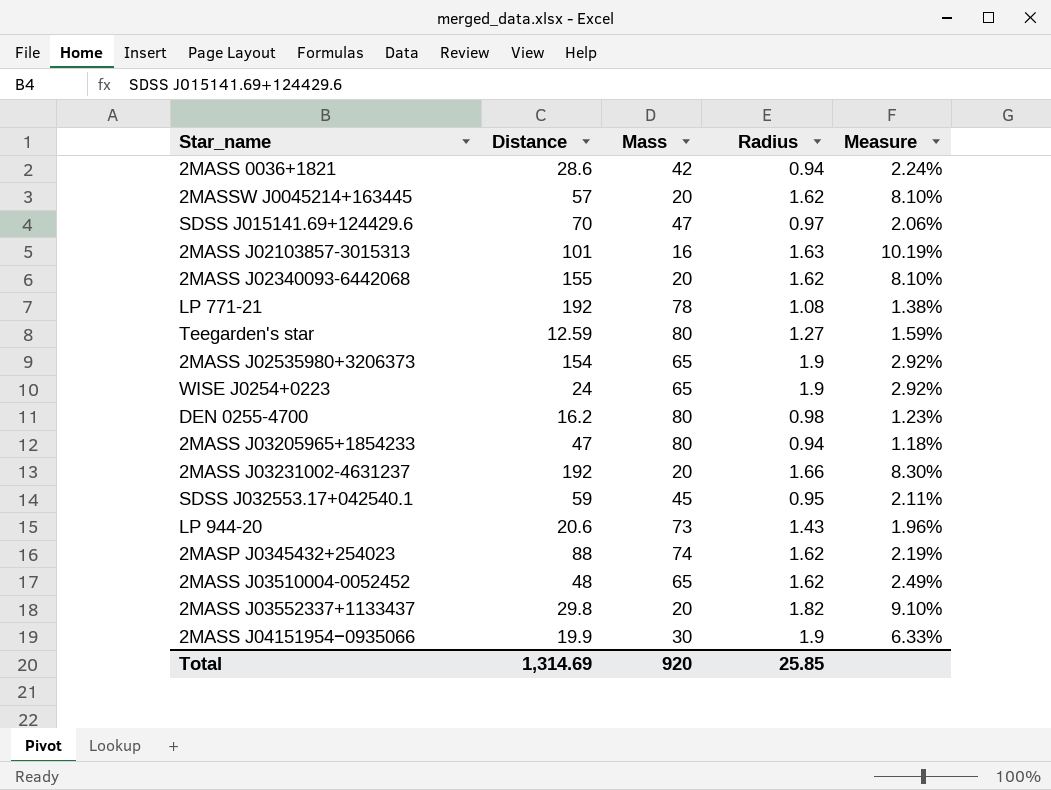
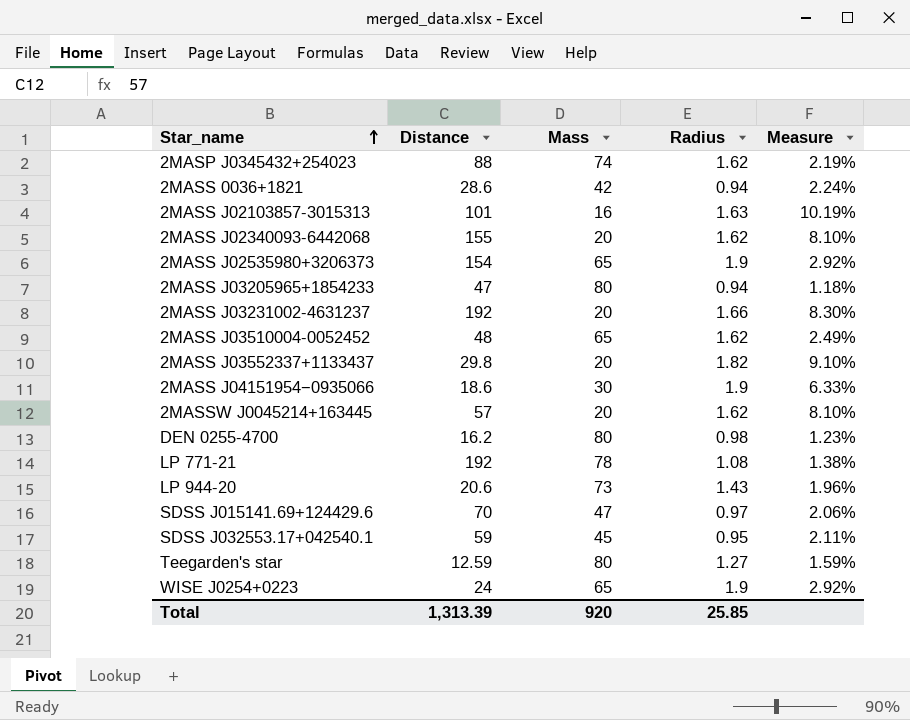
row order: none -> Star_name ascending
2MASS J04151954−0935066 | Distance: 19.9 -> 18.6
Total | Distance: 1,314.69 -> 1,313.39

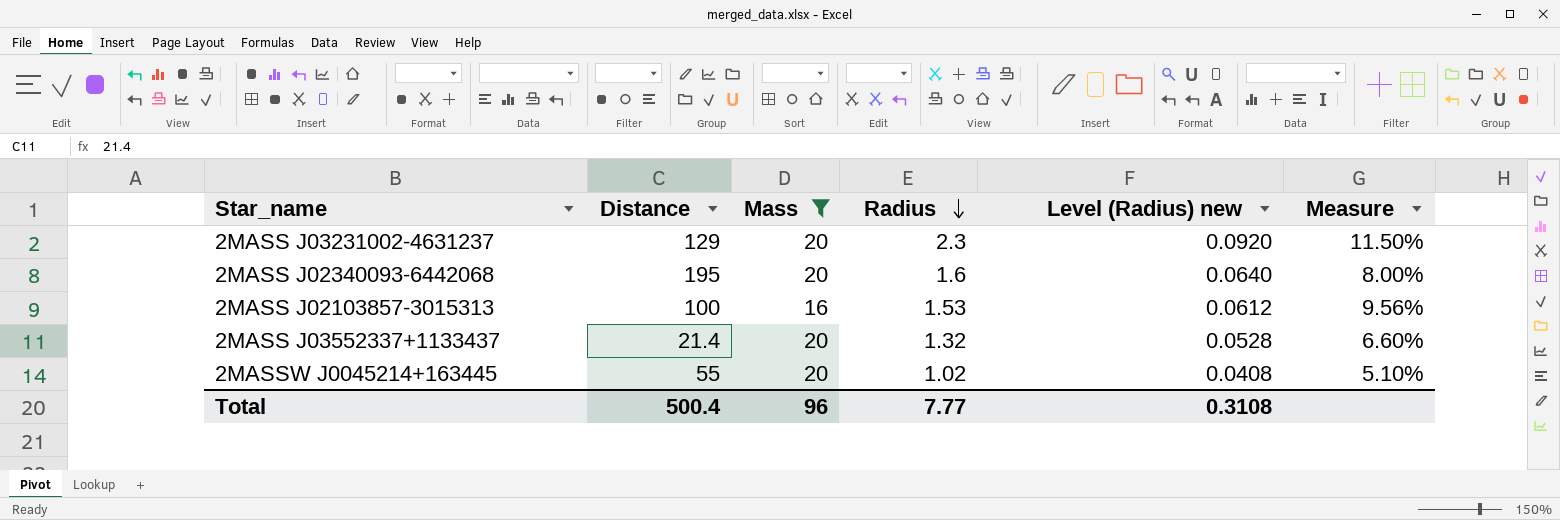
filter: none -> Mass <= 20
row order: Star_name ascending -> Radius descending
column Level (Radius) new | formula: none -> [Radius] * 0.04
2MASS J03231002-4631237 | Distance: 192 -> 129
2MASS J03231002-4631237 | Radius: 1.66 -> 2.3
2MASS J03231002-4631237 | Measure: 8.30% -> 11.50%
2MASS J02340093-6442068 | Distance: 155 -> 195
2MASS J02340093-6442068 | Radius: 1.62 -> 1.6
2MASS J02340093-6442068 | Measure: 8.10% -> 8.00%
2MASS J02103857-3015313 | Distance: 101 -> 100
2MASS J02103857-3015313 | Radius: 1.63 -> 1.53
2MASS J02103857-3015313 | Measure: 10.19% -> 9.56%
2MASS J03552337+1133437 | Distance: 29.8 -> 21.4
2MASS J03552337+1133437 | Radius: 1.82 -> 1.32
2MASS J03552337+1133437 | Measure: 9.10% -> 6.60%
2MASSW J0045214+163445 | Distance: 57 -> 55
2MASSW J0045214+163445 | Radius: 1.62 -> 1.02
2MASSW J0045214+163445 | Measure: 8.10% -> 5.10%
Total | Distance: 1,313.39 -> 500.4
Total | Mass: 920 -> 96
Total | Radius: 25.85 -> 7.77

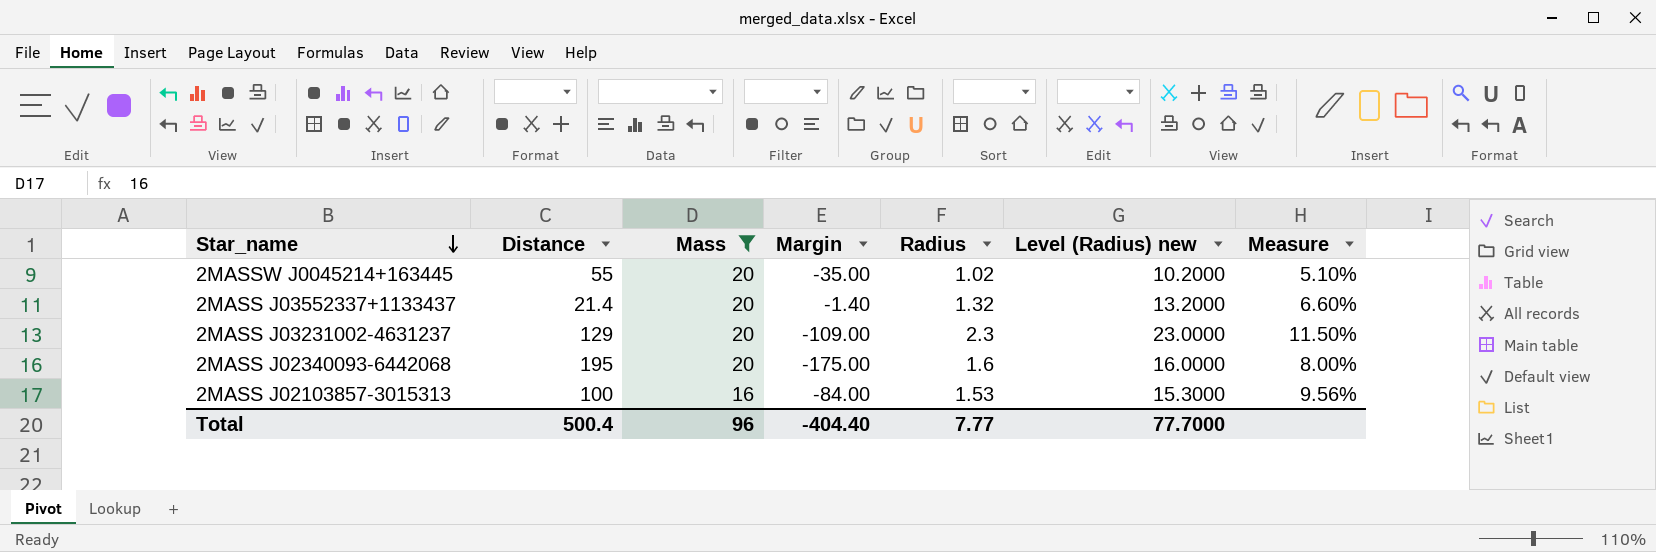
row order: Radius descending -> Star_name descending
column Margin | formula: none -> [Mass] - [Distance]
column Level (Radius) new | formula: [Radius] * 0.04 -> [Radius] * 10
Total | Level (Radius) new: 0.3108 -> 77.7000

